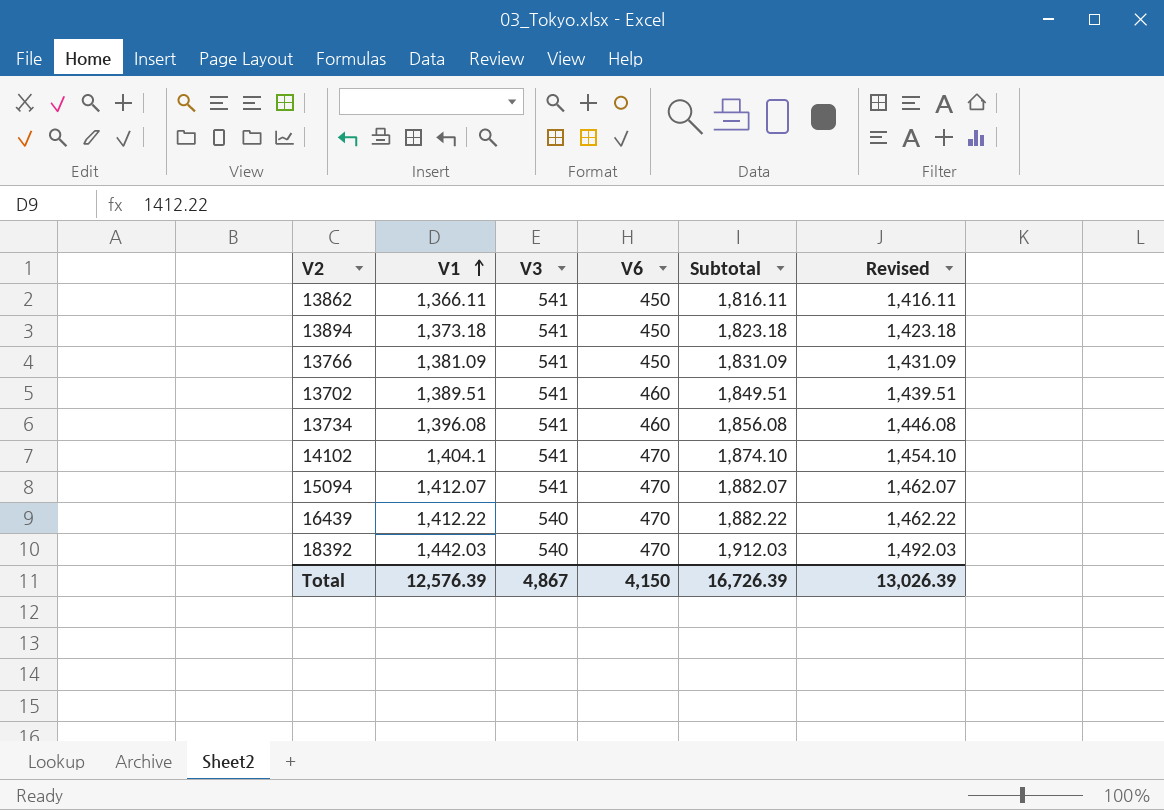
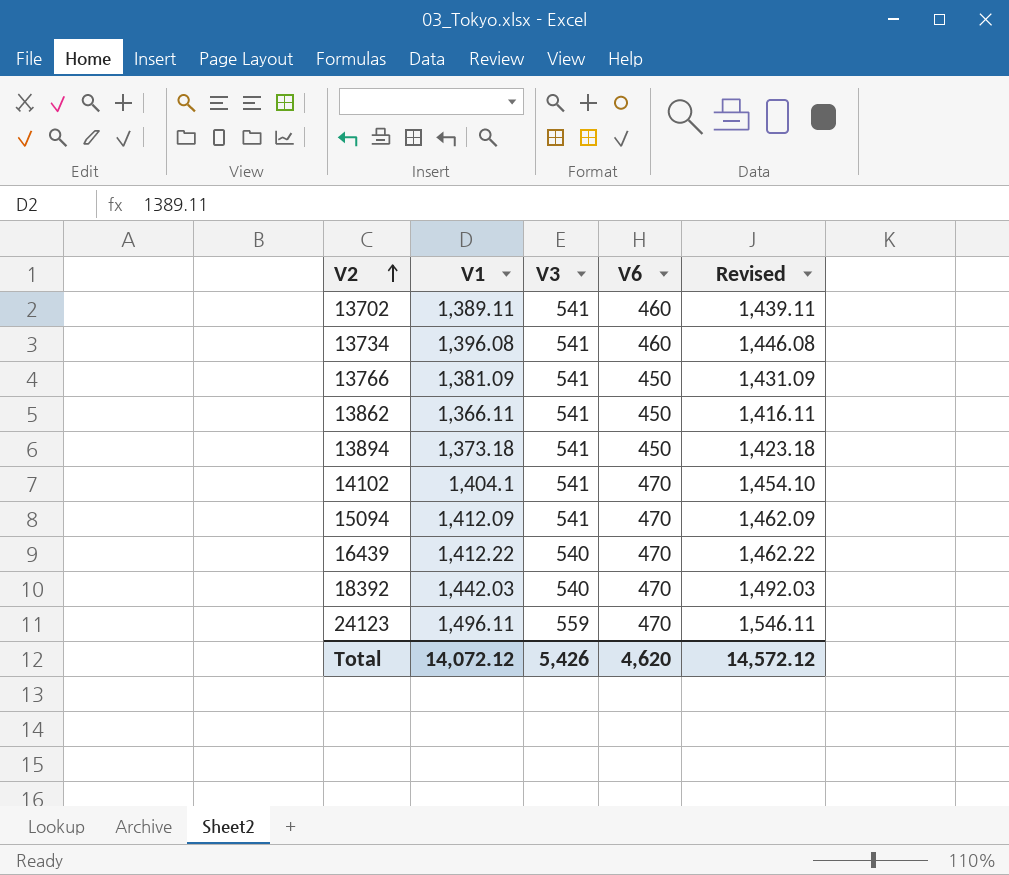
row order: V1 ascending -> V2 ascending
column Subtotal | formula: [V1] + [V6] -> none
13702 | V1: 1,389.51 -> 1,389.11
13702 | Revised: 1,439.51 -> 1,439.11
15094 | V1: 1,412.07 -> 1,412.09
15094 | Revised: 1,462.07 -> 1,462.09
row 24123: none -> 1,496.11 | 559 | 470 | 1,546.11
Total | V1: 12,576.39 -> 14,072.12
Total | V3: 4,867 -> 5,426
Total | V6: 4,150 -> 4,620
Total | Revised: 13,026.39 -> 14,572.12

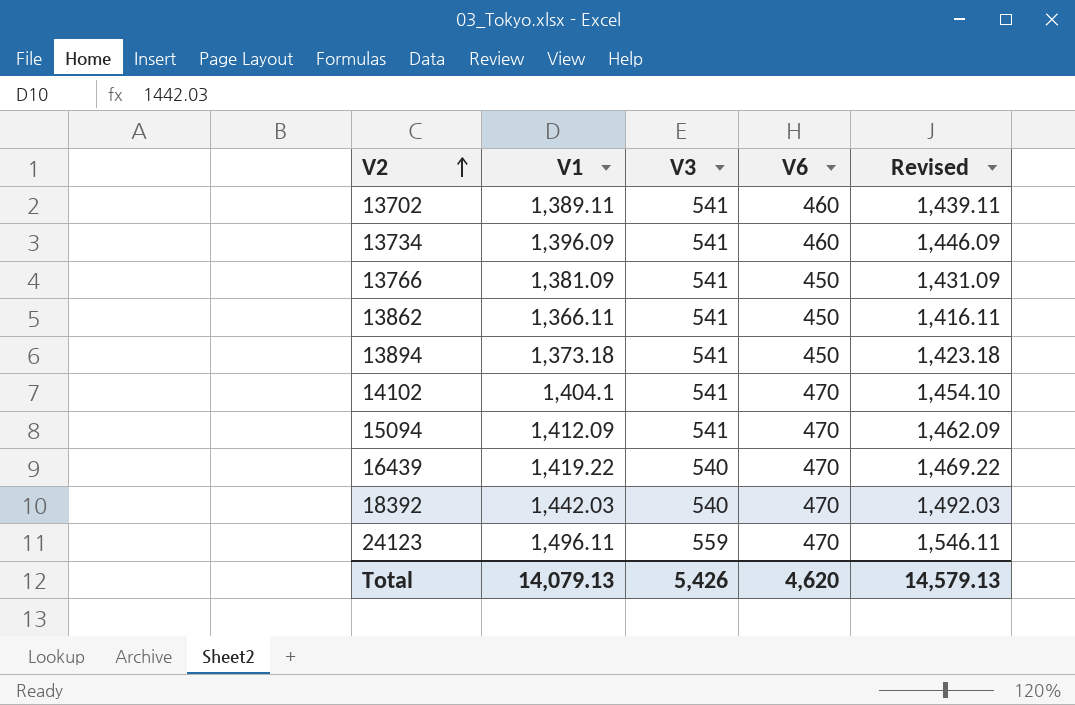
13734 | V1: 1,396.08 -> 1,396.09
13734 | Revised: 1,446.08 -> 1,446.09
16439 | V1: 1,412.22 -> 1,419.22
16439 | Revised: 1,462.22 -> 1,469.22
Total | V1: 14,072.12 -> 14,079.13
Total | Revised: 14,572.12 -> 14,579.13

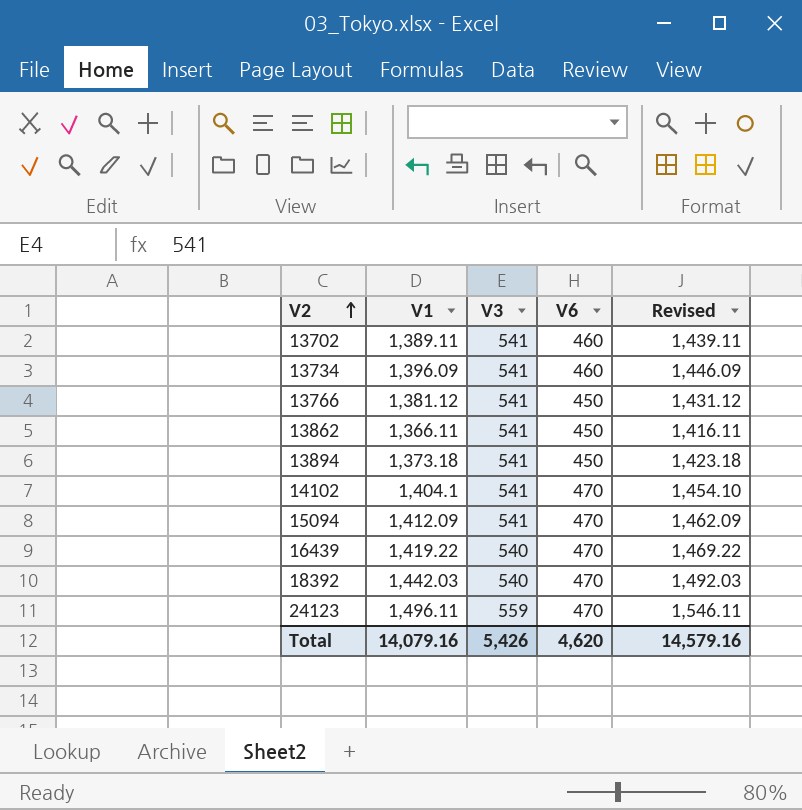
13766 | V1: 1,381.09 -> 1,381.12
13766 | Revised: 1,431.09 -> 1,431.12
Total | V1: 14,079.13 -> 14,079.16
Total | Revised: 14,579.13 -> 14,579.16

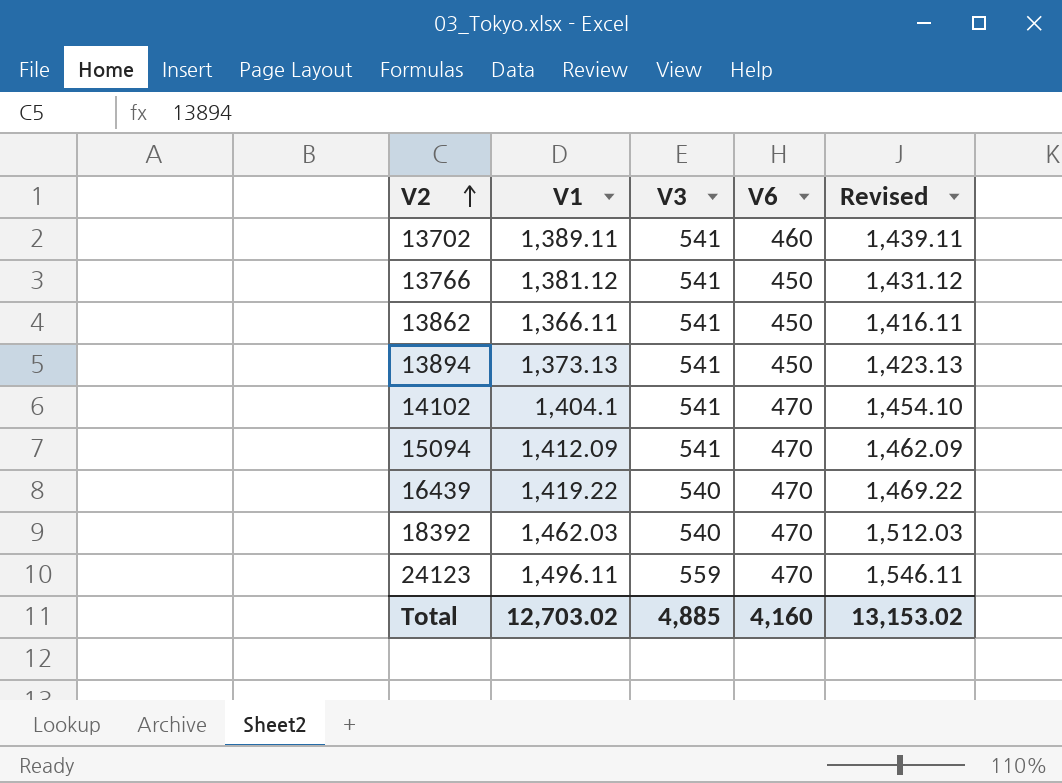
row 13734: 1,396.09 | 541 | 460 | 1,446.09 -> none
13894 | V1: 1,373.18 -> 1,373.13
13894 | Revised: 1,423.18 -> 1,423.13
18392 | V1: 1,442.03 -> 1,462.03
18392 | Revised: 1,492.03 -> 1,512.03
Total | V1: 14,079.16 -> 12,703.02
Total | V3: 5,426 -> 4,885
Total | V6: 4,620 -> 4,160
Total | Revised: 14,579.16 -> 13,153.02

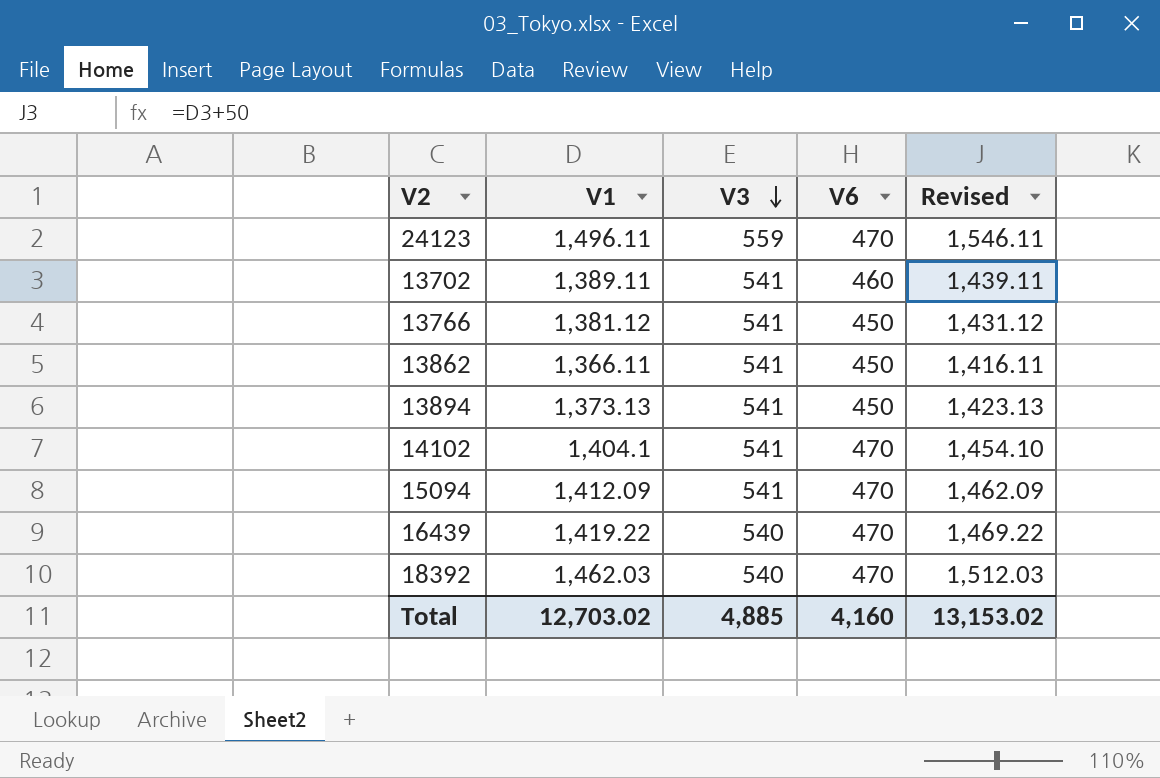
row order: V2 ascending -> V3 descending

